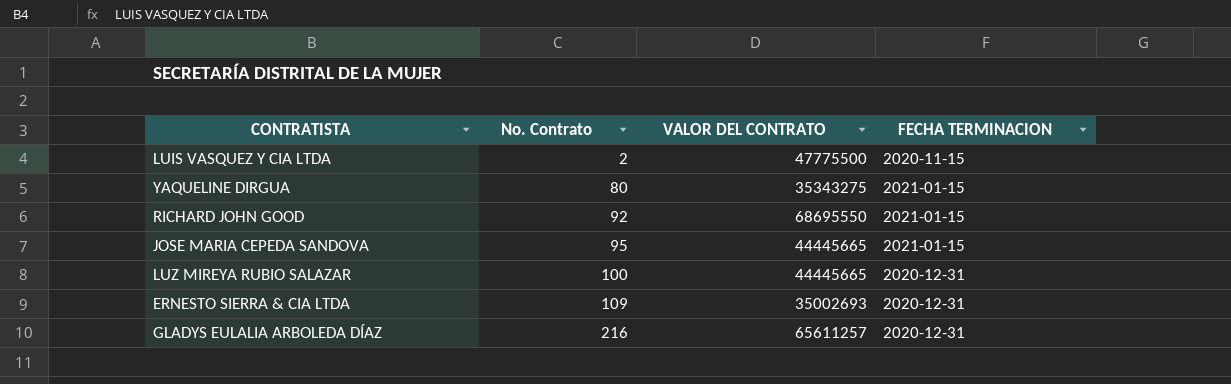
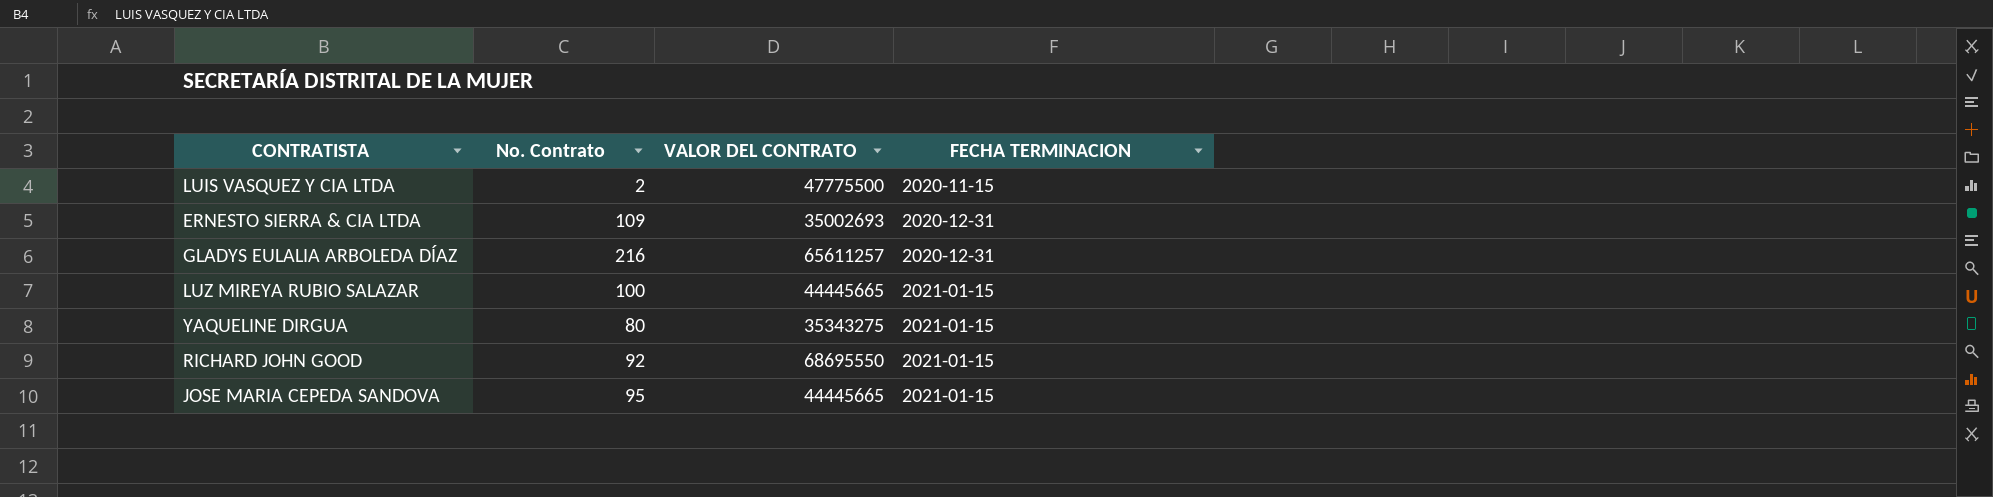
row order: No. Contrato ascending -> FECHA TERMINACION ascending
LUZ MIREYA RUBIO SALAZAR | FECHA TERMINACION: 2020-12-31 -> 2021-01-15

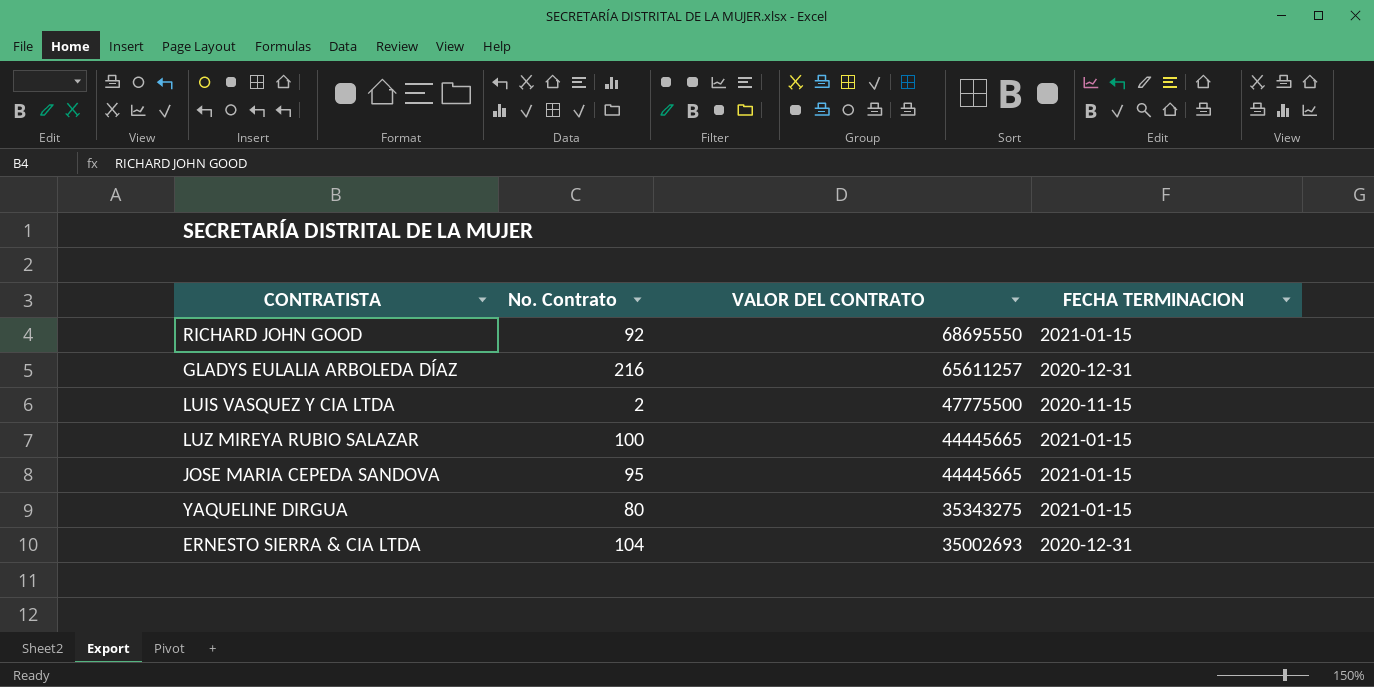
row order: FECHA TERMINACION ascending -> VALOR DEL CONTRATO descending
ERNESTO SIERRA & CIA LTDA | No. Contrato: 109 -> 104

